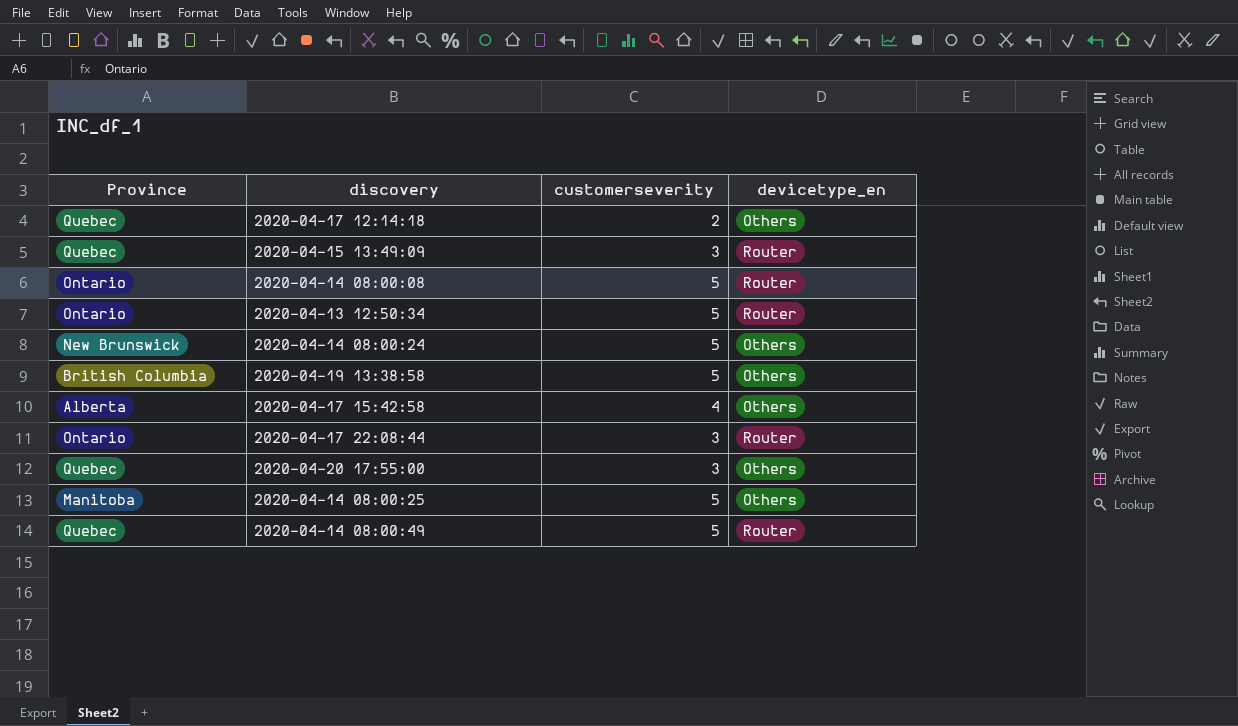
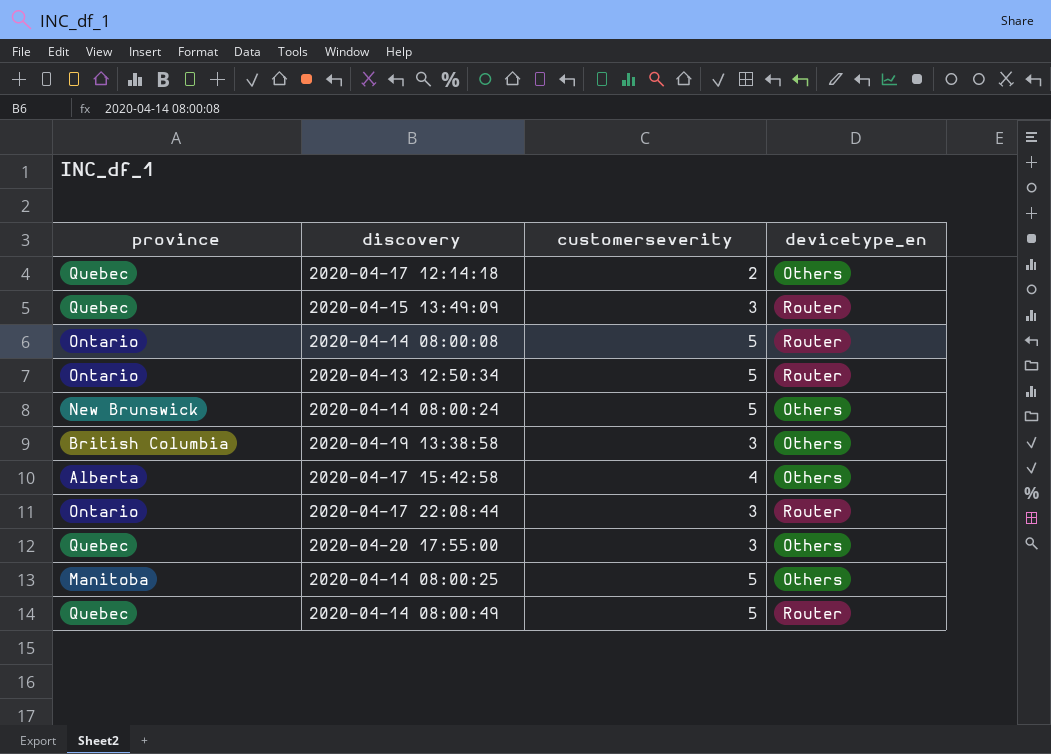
column name: Province -> province
2020-04-19 13:38:58 | customerseverity: 5 -> 3

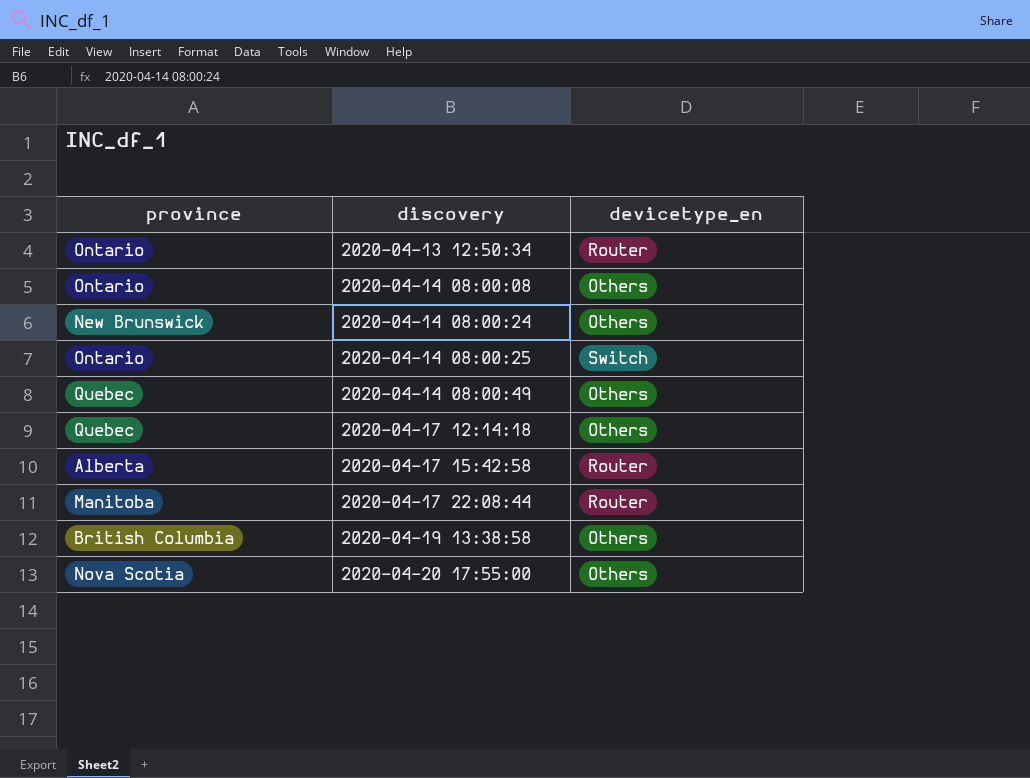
row order: none -> discovery ascending
column customerseverity | position: 3 -> none
row 2020-04-15 13:49:09: Quebec | 3 | Router -> none
2020-04-14 08:00:08 | devicetype_en: Router -> Others
2020-04-14 08:00:25 | province: Manitoba -> Ontario
2020-04-14 08:00:25 | devicetype_en: Others -> Switch
2020-04-14 08:00:49 | devicetype_en: Router -> Others
2020-04-17 15:42:58 | devicetype_en: Others -> Router
2020-04-17 22:08:44 | province: Ontario -> Manitoba
2020-04-20 17:55:00 | province: Quebec -> Nova Scotia

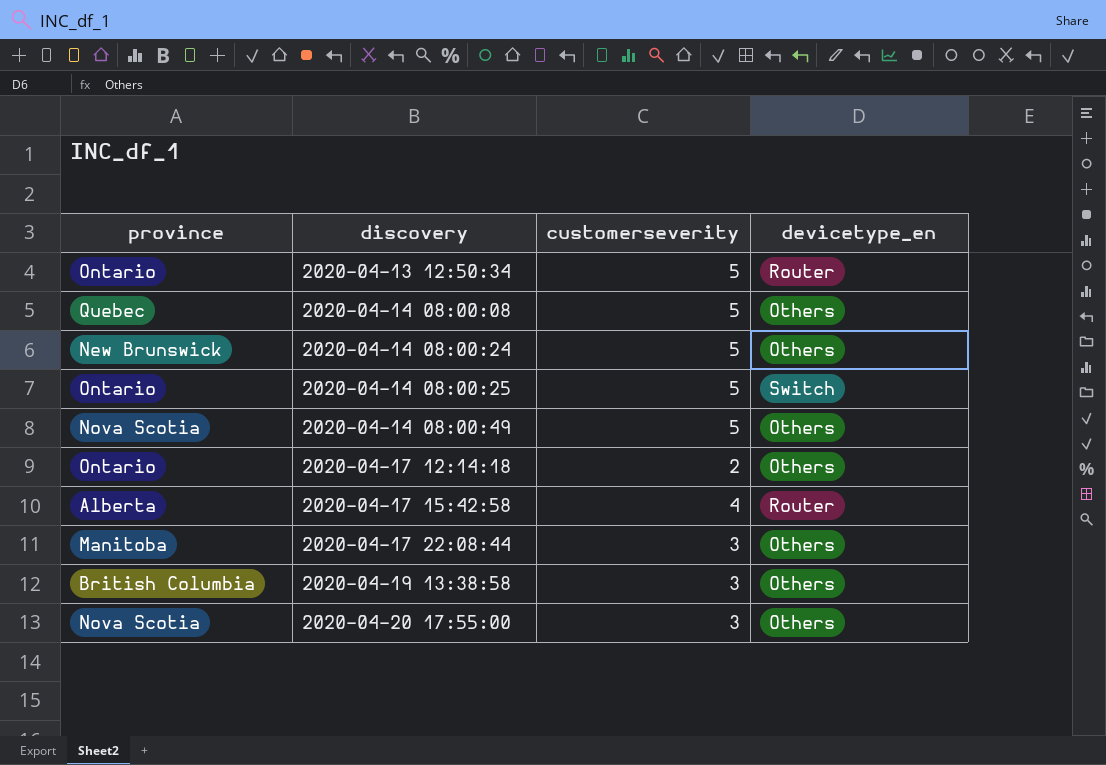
column customerseverity | position: none -> 3
2020-04-14 08:00:08 | province: Ontario -> Quebec
2020-04-14 08:00:49 | province: Quebec -> Nova Scotia
2020-04-17 12:14:18 | province: Quebec -> Ontario
2020-04-17 22:08:44 | devicetype_en: Router -> Others

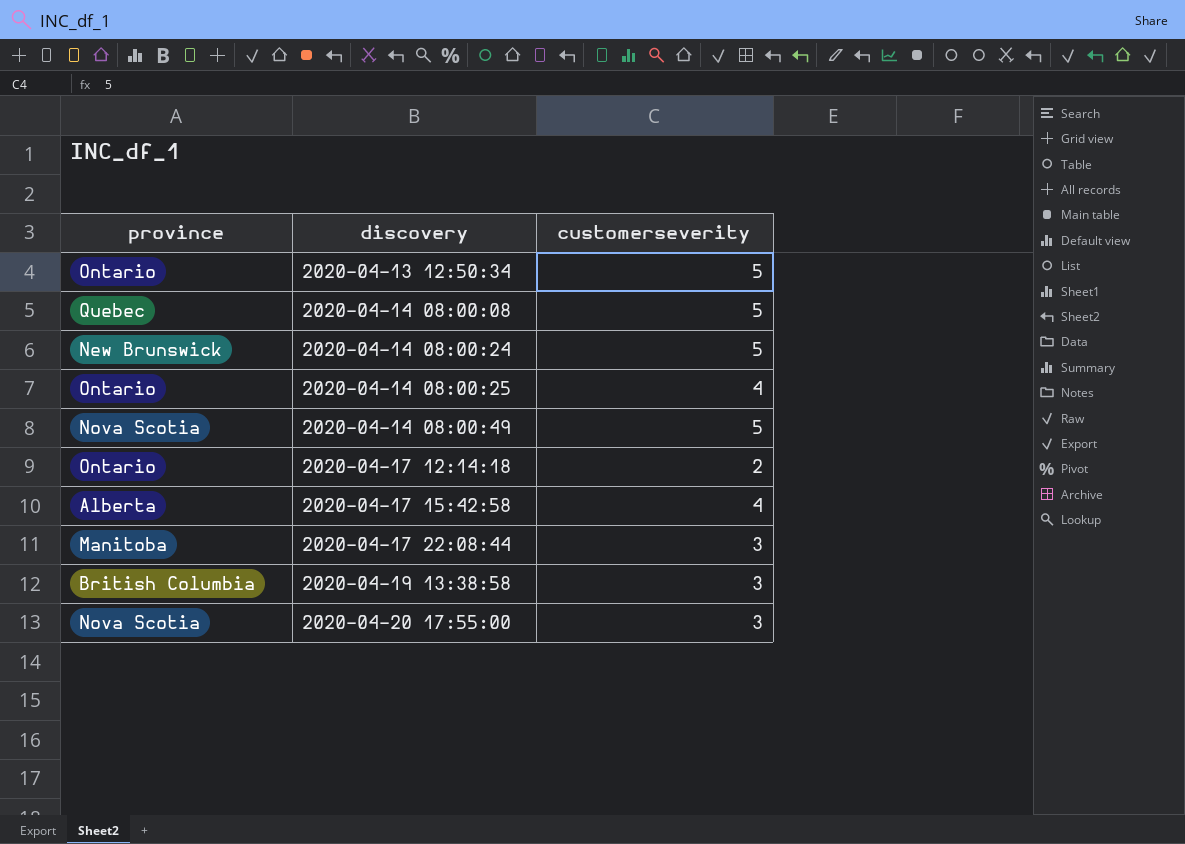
column devicetype_en | position: 4 -> none
2020-04-14 08:00:25 | customerseverity: 5 -> 4

